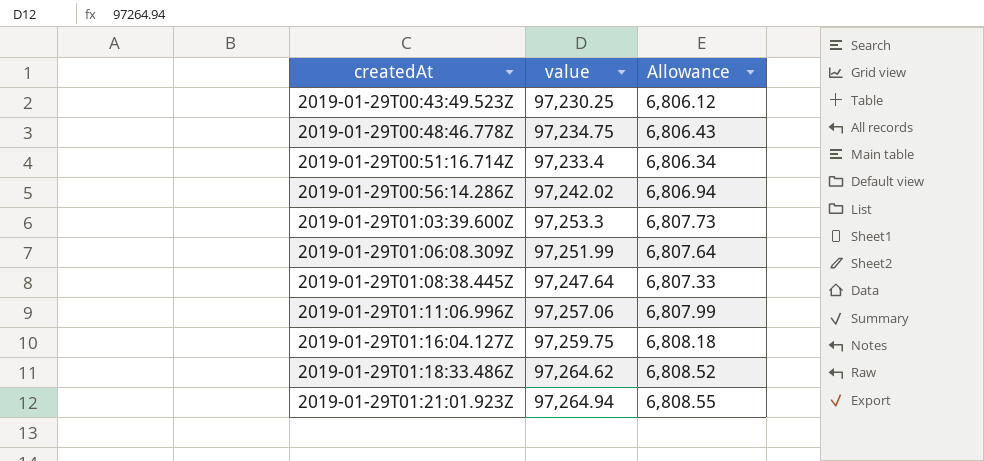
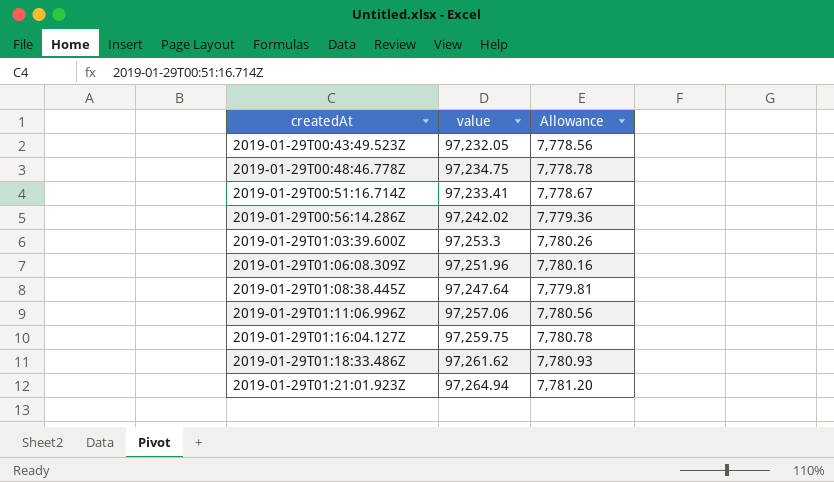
column Allowance | formula: [value] * 0.07 -> [value] * 0.08
2019-01-29T00:43:49.523Z | value: 97,230.25 -> 97,232.05
2019-01-29T00:51:16.714Z | value: 97,233.4 -> 97,233.41
2019-01-29T01:06:08.309Z | value: 97,251.99 -> 97,251.96
2019-01-29T01:18:33.486Z | value: 97,264.62 -> 97,261.62

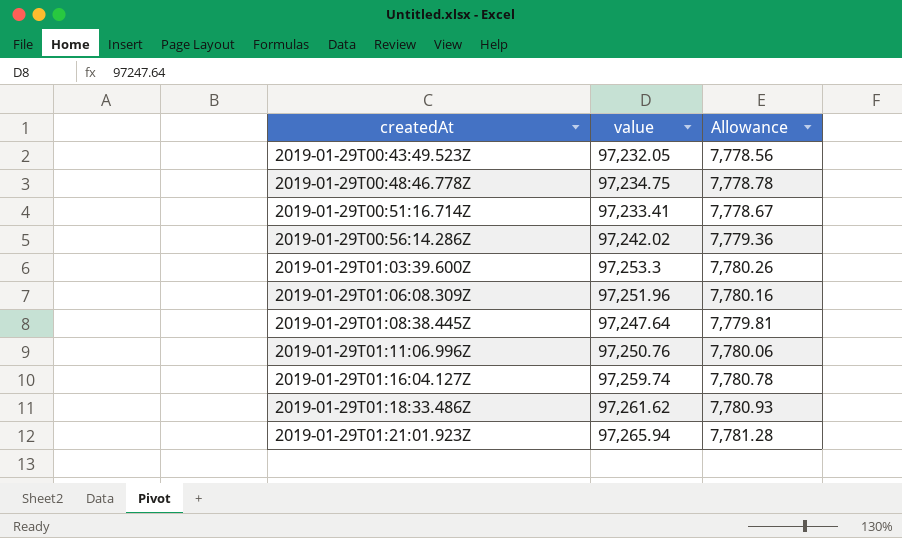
2019-01-29T01:11:06.996Z | value: 97,257.06 -> 97,250.76
2019-01-29T01:11:06.996Z | Allowance: 7,780.56 -> 7,780.06
2019-01-29T01:16:04.127Z | value: 97,259.75 -> 97,259.74
2019-01-29T01:21:01.923Z | value: 97,264.94 -> 97,265.94
2019-01-29T01:21:01.923Z | Allowance: 7,781.20 -> 7,781.28

